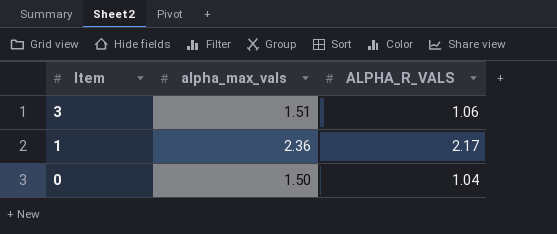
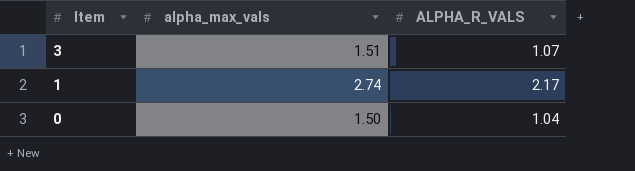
3 | ALPHA_R_VALS: 1.06 -> 1.07
1 | alpha_max_vals: 2.36 -> 2.74

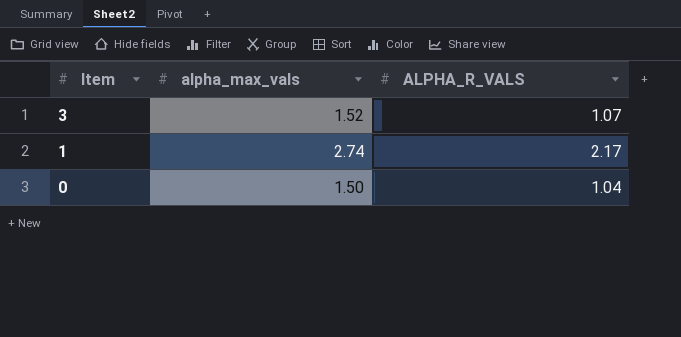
3 | alpha_max_vals: 1.51 -> 1.52

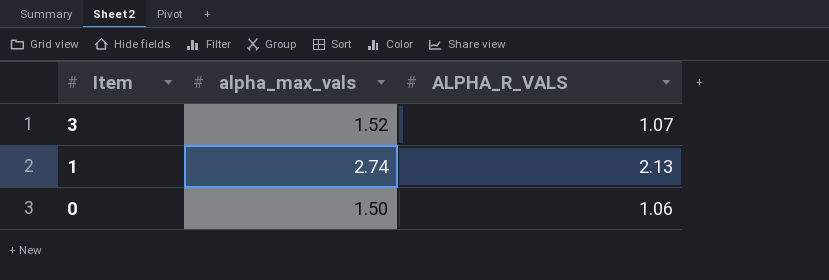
1 | ALPHA_R_VALS: 2.17 -> 2.13
0 | ALPHA_R_VALS: 1.04 -> 1.06

